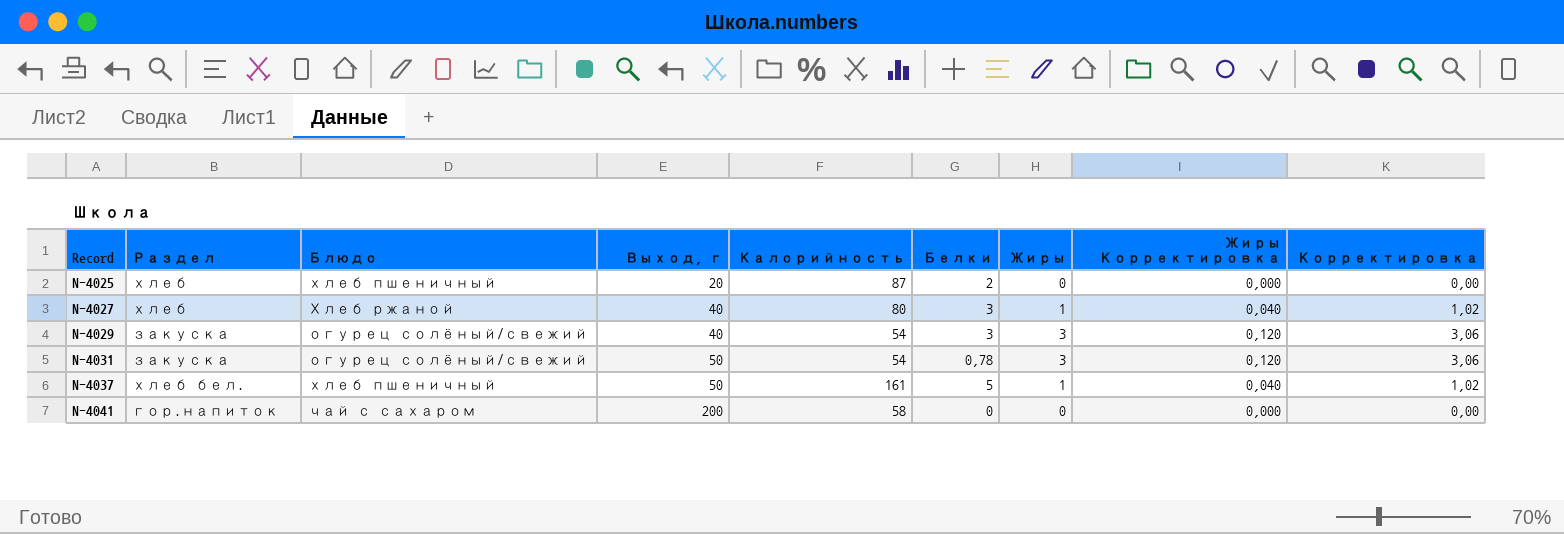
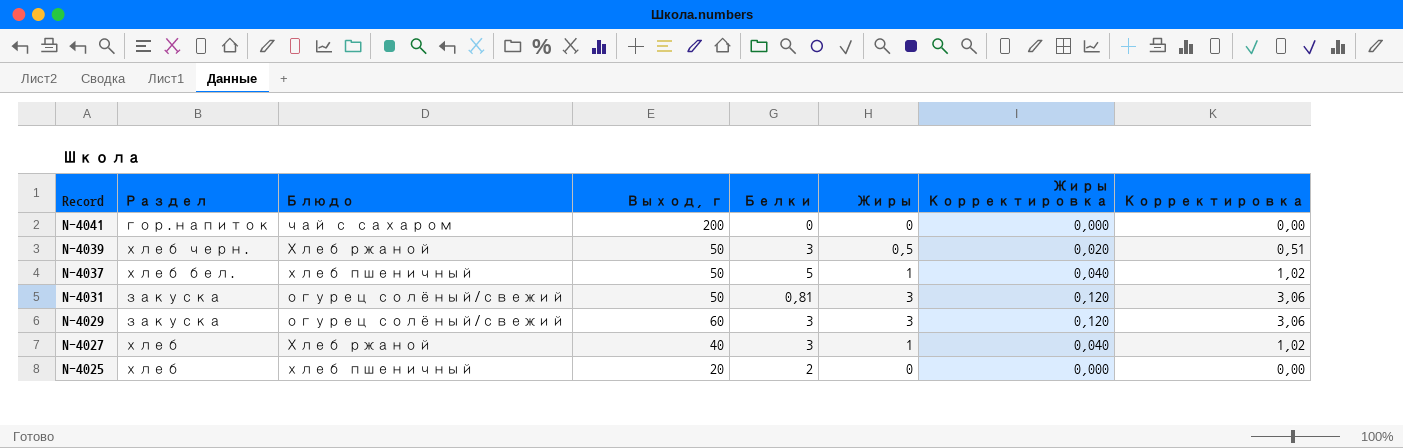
row order: Record ascending -> Record descending
column Калорийность | position: 5 -> none
row N-4039: none -> хлеб черн. | Хлеб ржаной | 50 | 3 | 0,5 | 0,020 | 0,51
N-4031 | Белки: 0,78 -> 0,81
N-4029 | Выход, г: 40 -> 60

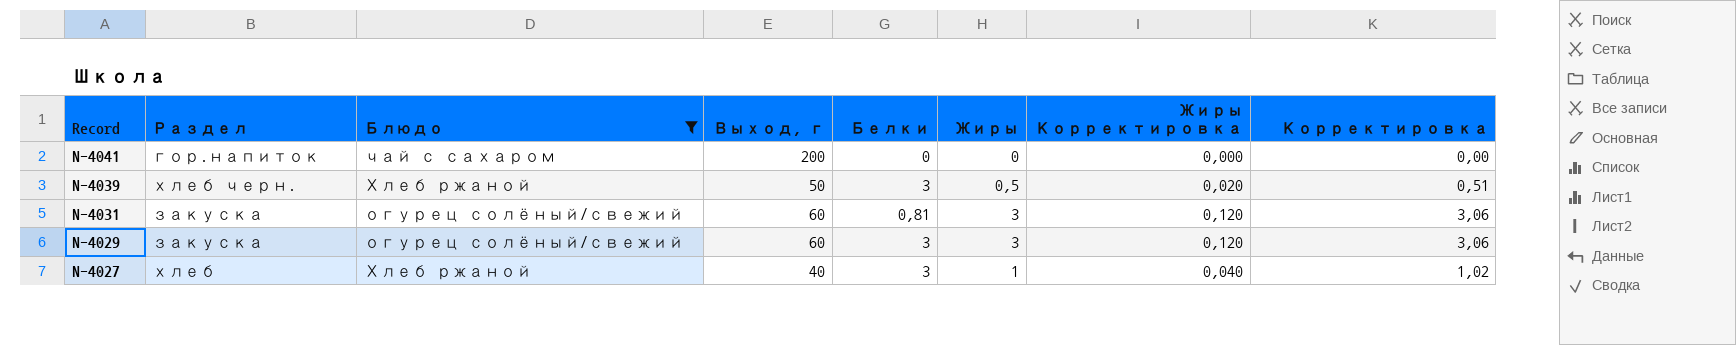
filter: none -> Блюдо != хлеб пшеничный
N-4031 | Выход, г: 50 -> 60

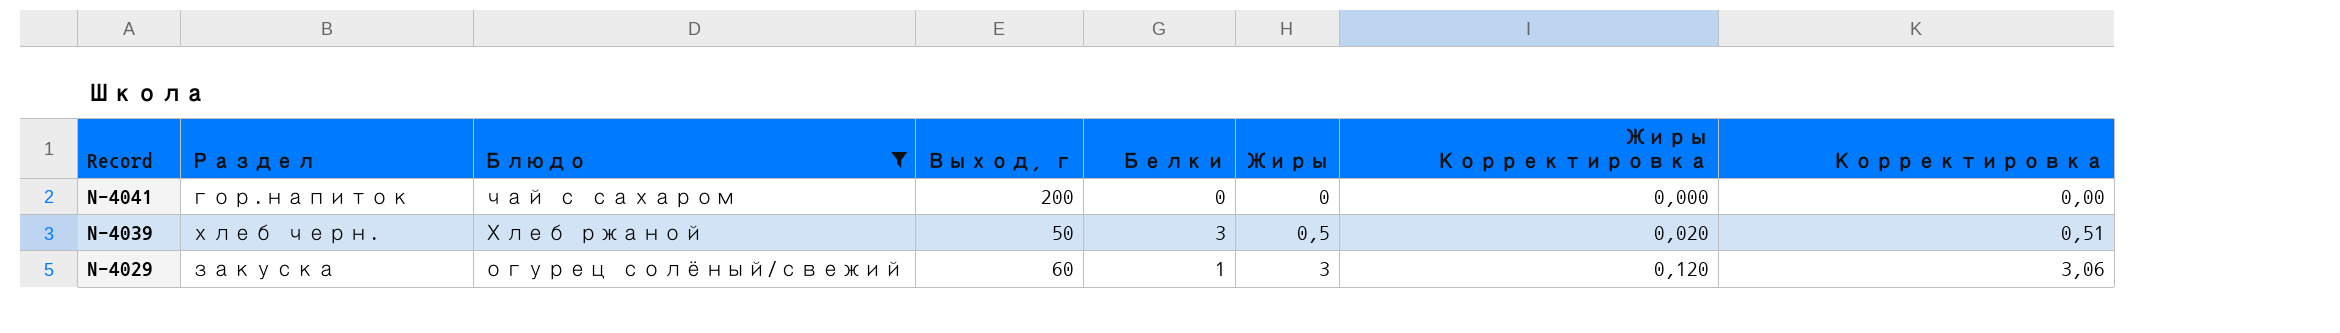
row N-4031: закуска | огурец солёный/свежий | 60 | 0,81 | 3 | 0,120 | 3,06 -> none
row N-4027: хлеб | Хлеб ржаной | 40 | 3 | 1 | 0,040 | 1,02 -> none
N-4029 | Белки: 3 -> 1

